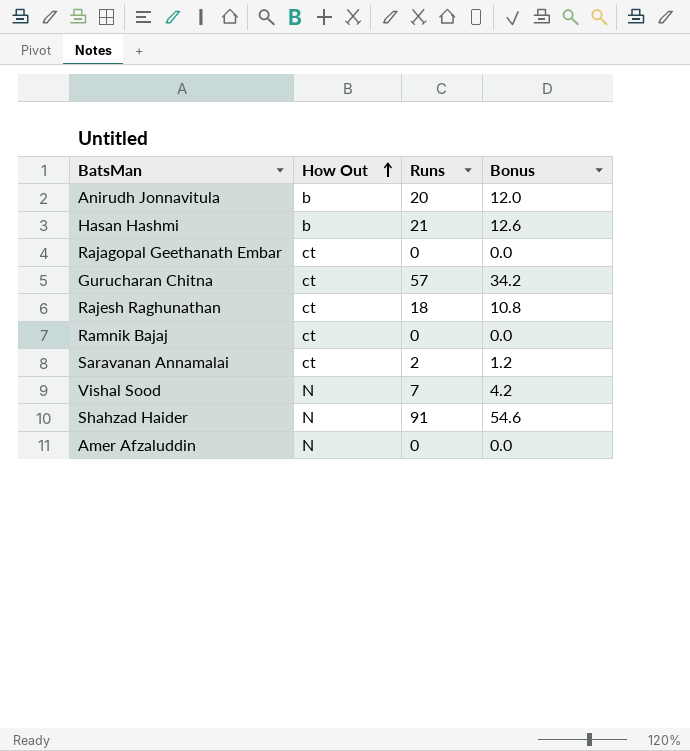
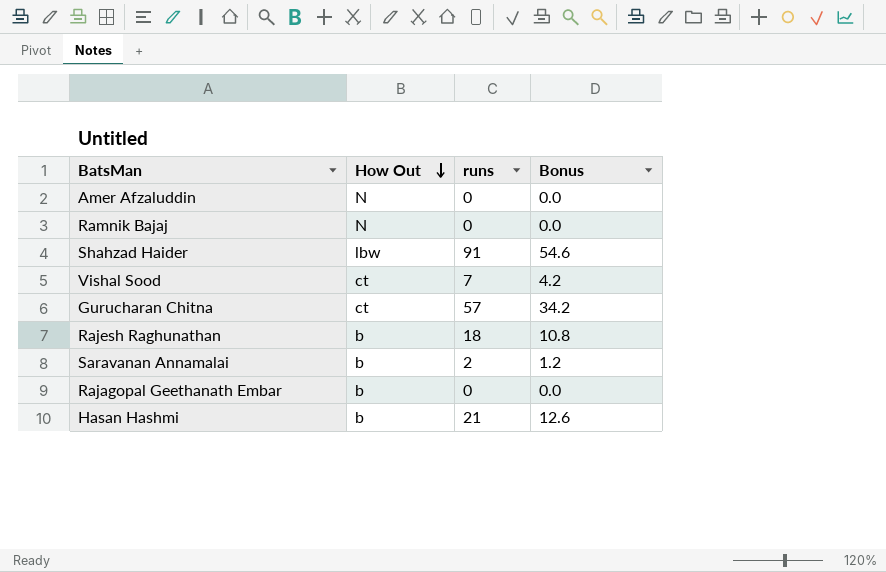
row order: How Out ascending -> How Out descending
column name: Runs -> runs
row Anirudh Jonnavitula: b | 20 | 12.0 -> none
Ramnik Bajaj | How Out: ct -> N
Shahzad Haider | How Out: N -> lbw
Vishal Sood | How Out: N -> ct
Rajesh Raghunathan | How Out: ct -> b
Saravanan Annamalai | How Out: ct -> b
Rajagopal Geethanath Embar | How Out: ct -> b

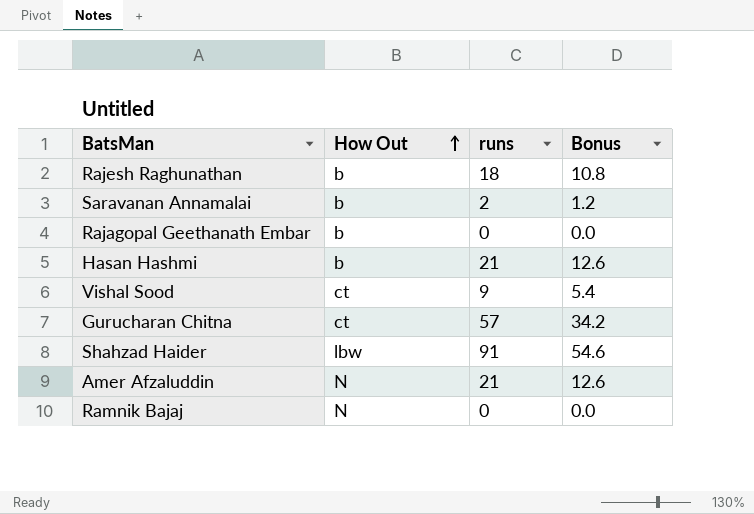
row order: How Out descending -> How Out ascending
Vishal Sood | runs: 7 -> 9
Vishal Sood | Bonus: 4.2 -> 5.4
Amer Afzaluddin | runs: 0 -> 21
Amer Afzaluddin | Bonus: 0.0 -> 12.6

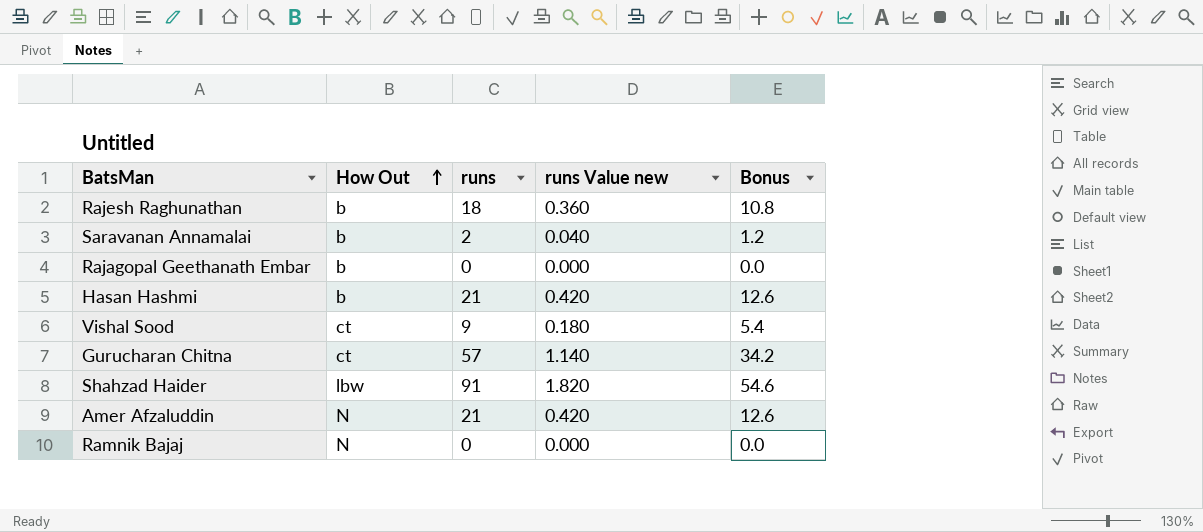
column runs Value new | formula: none -> [runs] * 0.02

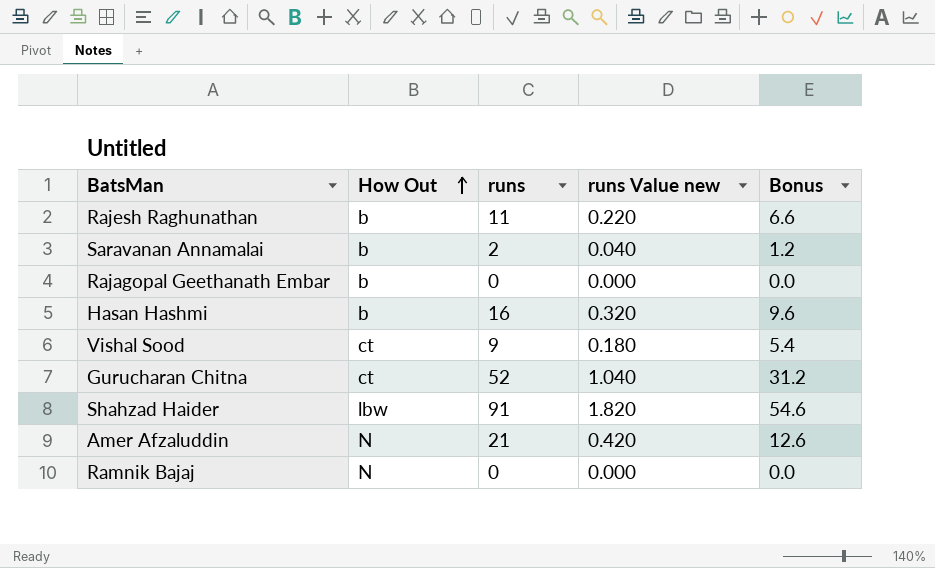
Rajesh Raghunathan | runs: 18 -> 11
Rajesh Raghunathan | runs Value new: 0.360 -> 0.220
Rajesh Raghunathan | Bonus: 10.8 -> 6.6
Hasan Hashmi | runs: 21 -> 16
Hasan Hashmi | runs Value new: 0.420 -> 0.320
Hasan Hashmi | Bonus: 12.6 -> 9.6
Gurucharan Chitna | runs: 57 -> 52
Gurucharan Chitna | runs Value new: 1.140 -> 1.040
Gurucharan Chitna | Bonus: 34.2 -> 31.2

